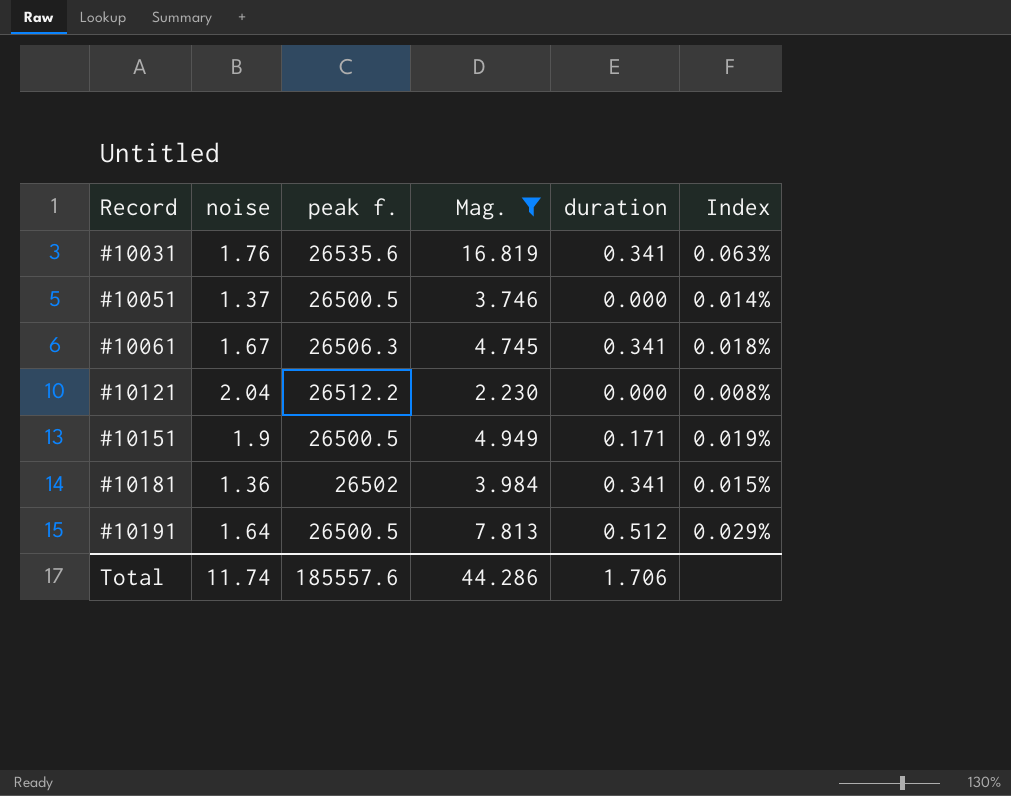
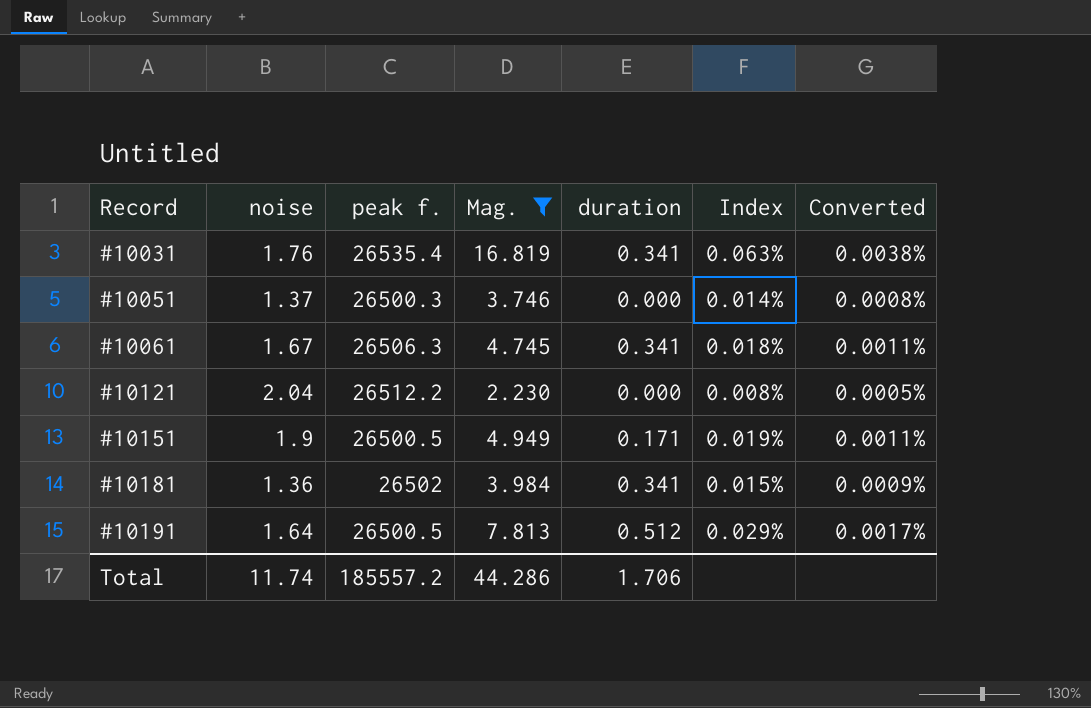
column Converted | formula: none -> [Index] * 0.06
#10031 | peak f.: 26535.6 -> 26535.4
#10051 | peak f.: 26500.5 -> 26500.3
Total | peak f.: 185557.6 -> 185557.2

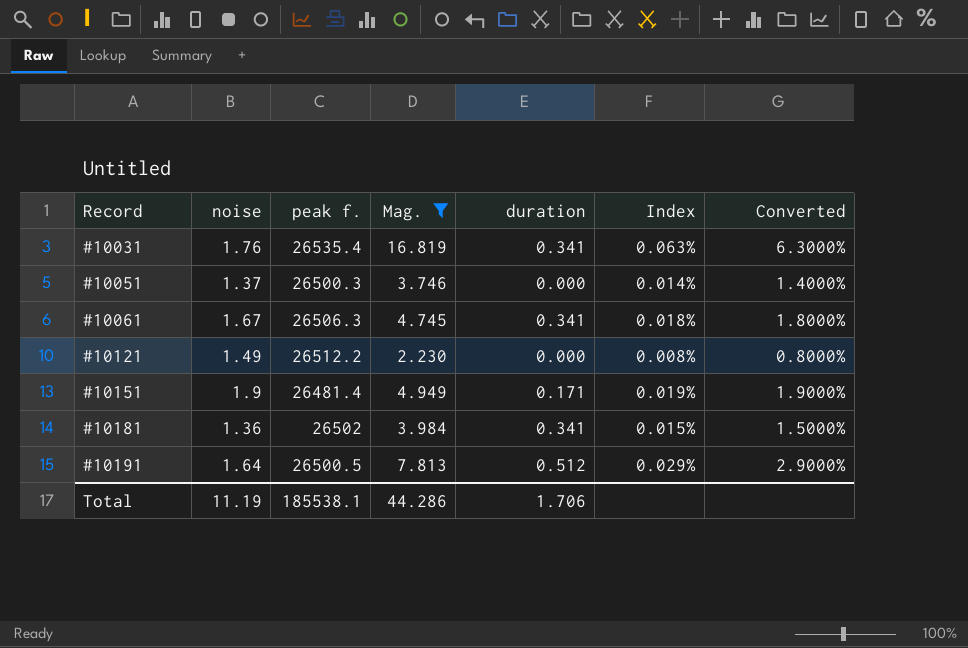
column Converted | formula: [Index] * 0.06 -> [Index] * 100
#10121 | noise: 2.04 -> 1.49
#10151 | peak f.: 26500.5 -> 26481.4
Total | noise: 11.74 -> 11.19
Total | peak f.: 185557.2 -> 185538.1

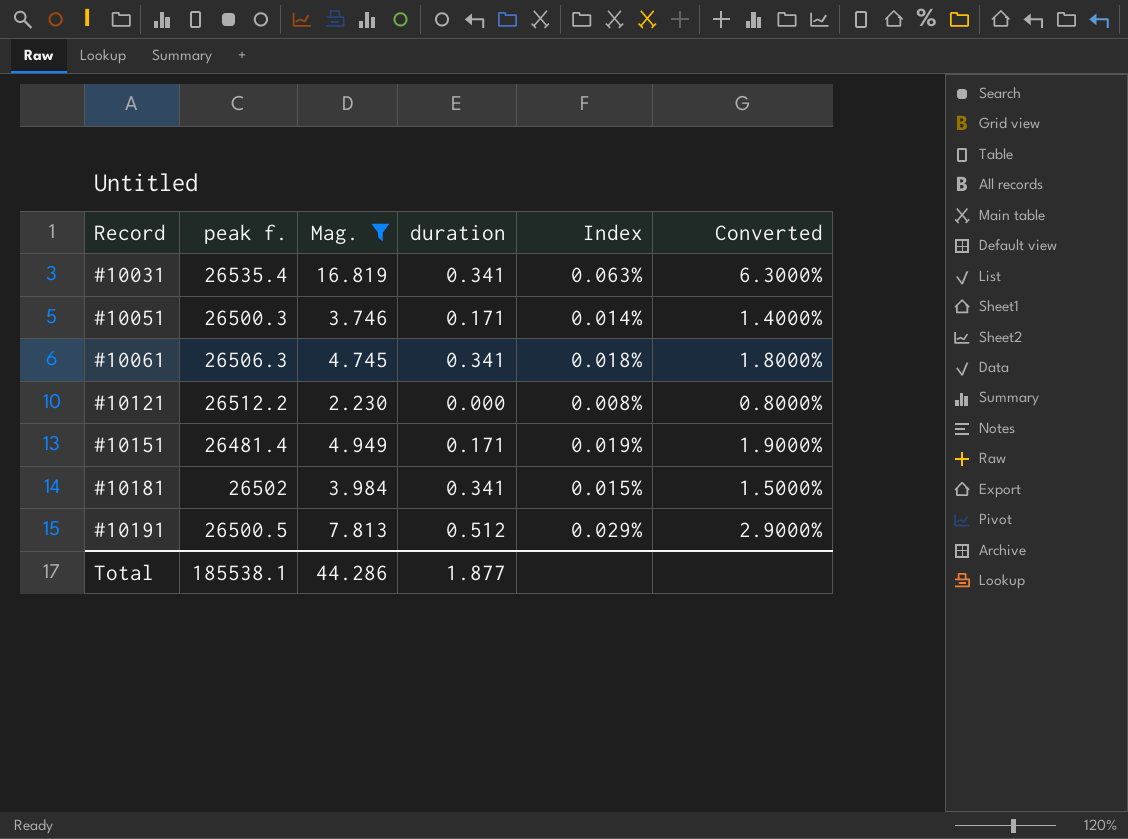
column noise | position: 2 -> none
#10051 | duration: 0.000 -> 0.171
Total | duration: 1.706 -> 1.877

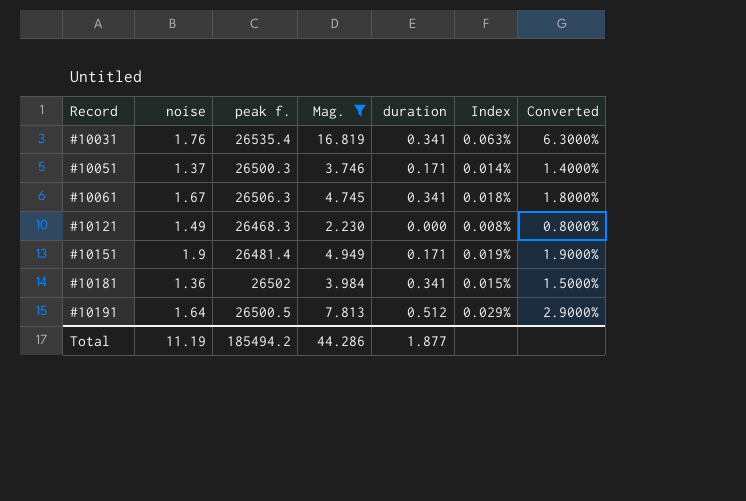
column noise | position: none -> 2
#10121 | peak f.: 26512.2 -> 26468.3
Total | peak f.: 185538.1 -> 185494.2

